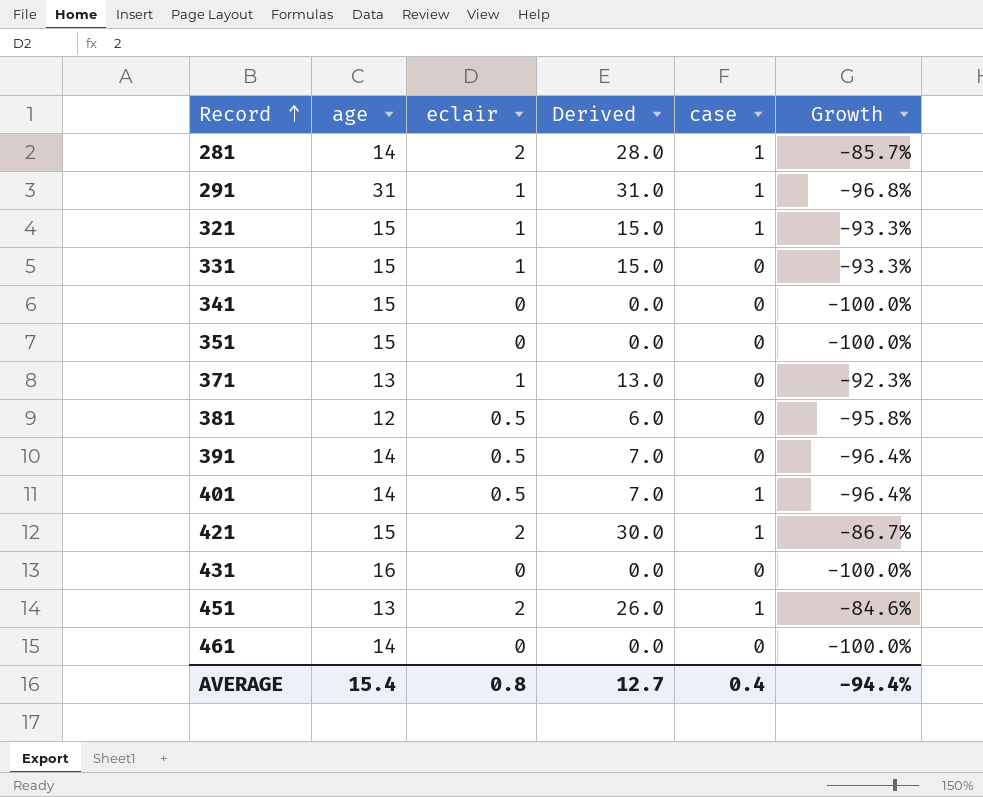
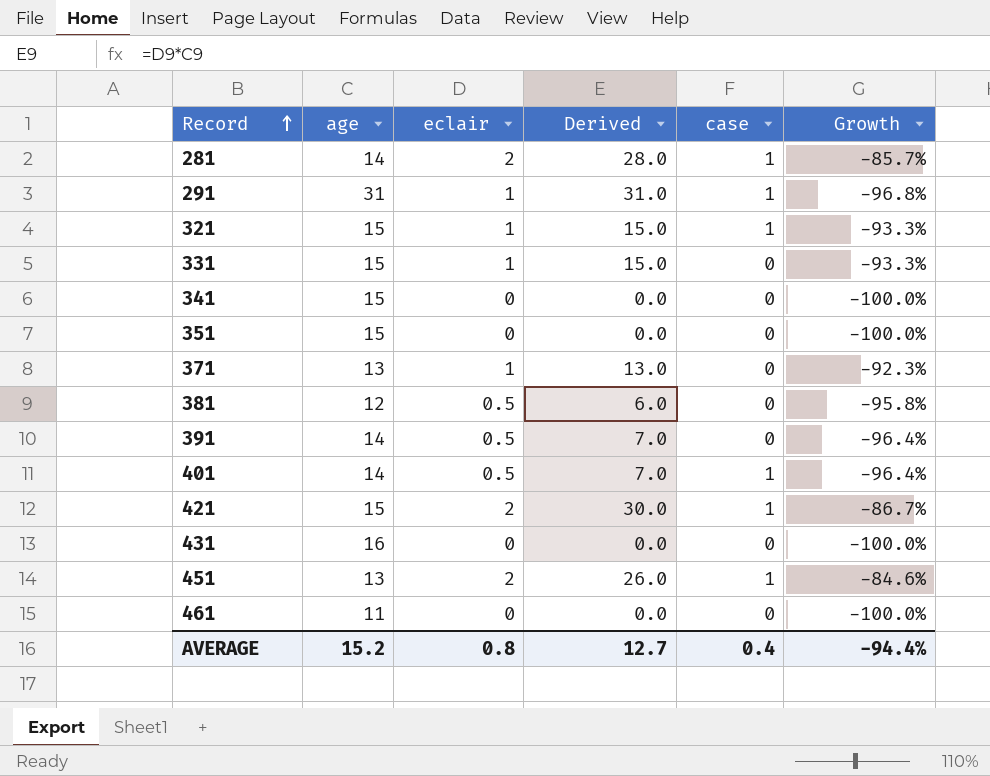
461 | age: 14 -> 11
AVERAGE | age: 15.4 -> 15.2

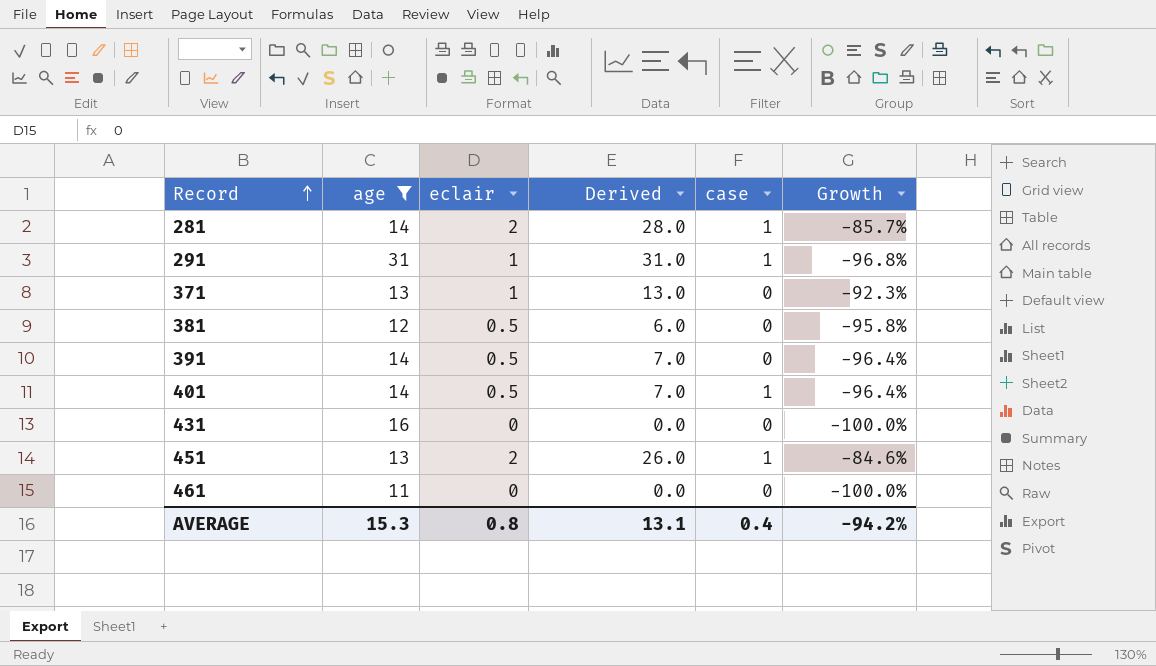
filter: none -> age != 15
AVERAGE | age: 15.2 -> 15.3
AVERAGE | Derived: 12.7 -> 13.1
AVERAGE | Growth: -94.4% -> -94.2%

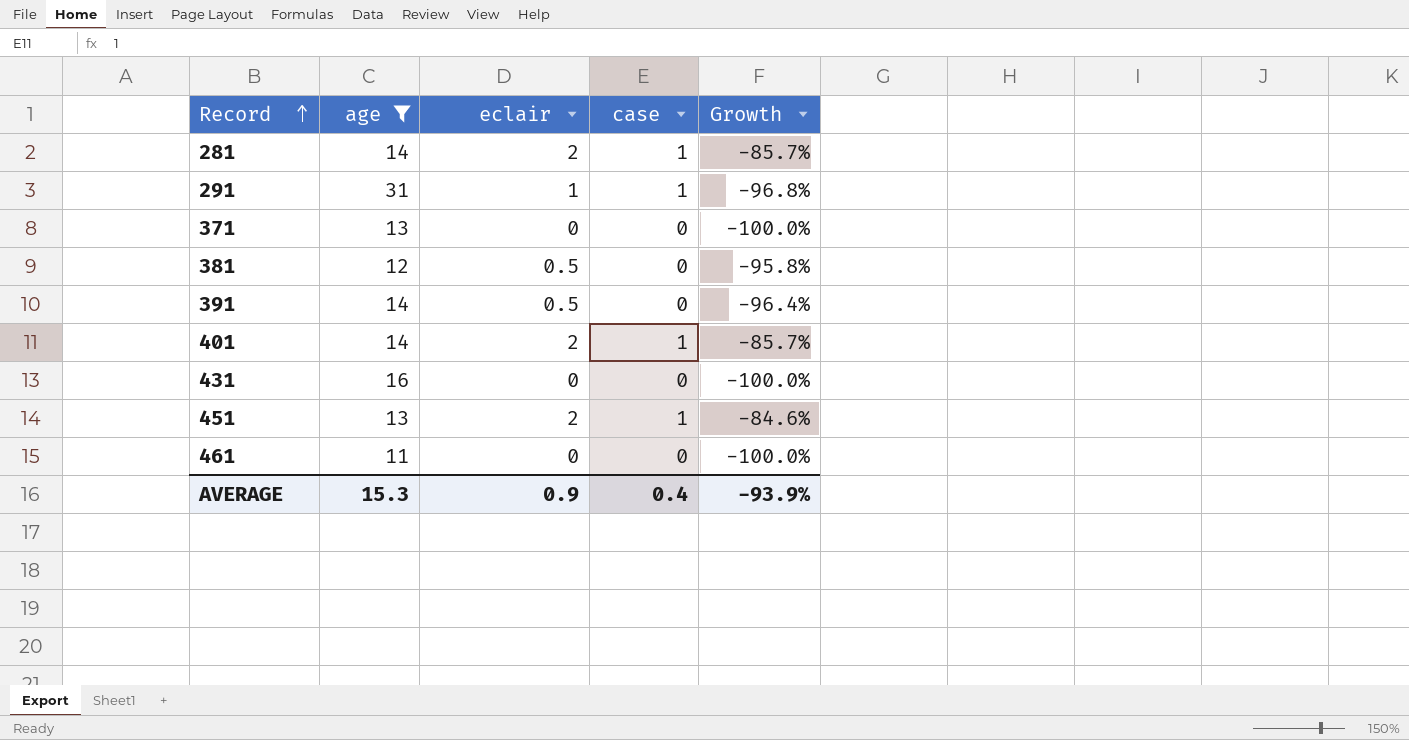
column Derived | formula: [age] * [eclair] -> none
371 | eclair: 1 -> 0
371 | Growth: -92.3% -> -100.0%
401 | eclair: 0.5 -> 2
401 | Growth: -96.4% -> -85.7%
AVERAGE | eclair: 0.8 -> 0.9
AVERAGE | Growth: -94.2% -> -93.9%

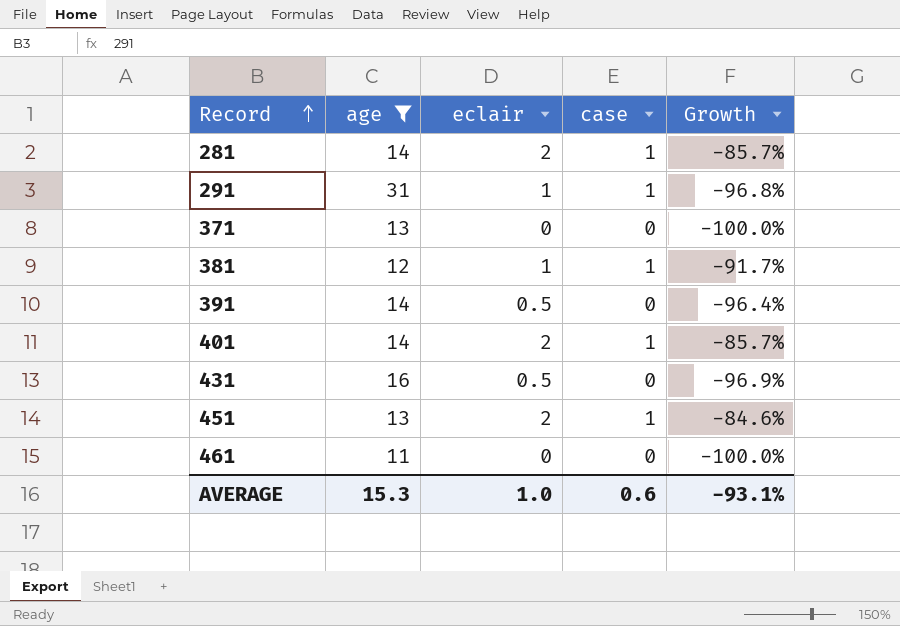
381 | eclair: 0.5 -> 1
381 | case: 0 -> 1
381 | Growth: -95.8% -> -91.7%
431 | eclair: 0 -> 0.5
431 | Growth: -100.0% -> -96.9%
AVERAGE | eclair: 0.9 -> 1.0
AVERAGE | case: 0.4 -> 0.6
AVERAGE | Growth: -93.9% -> -93.1%

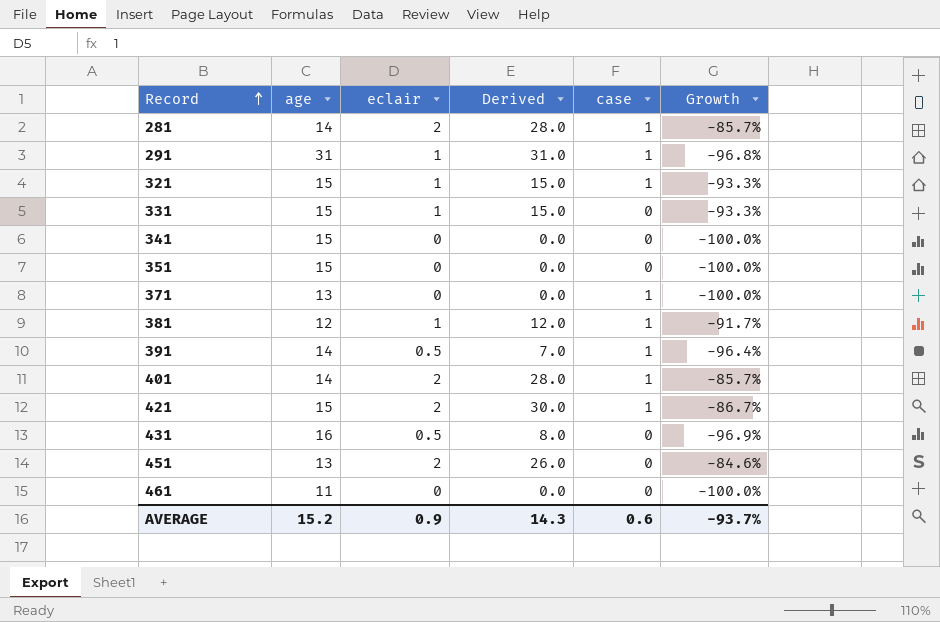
filter: age != 15 -> none
column Derived | formula: none -> [age] * [eclair]
371 | case: 0 -> 1
391 | case: 0 -> 1
451 | case: 1 -> 0
AVERAGE | age: 15.3 -> 15.2
AVERAGE | eclair: 1.0 -> 0.9
AVERAGE | Growth: -93.1% -> -93.7%

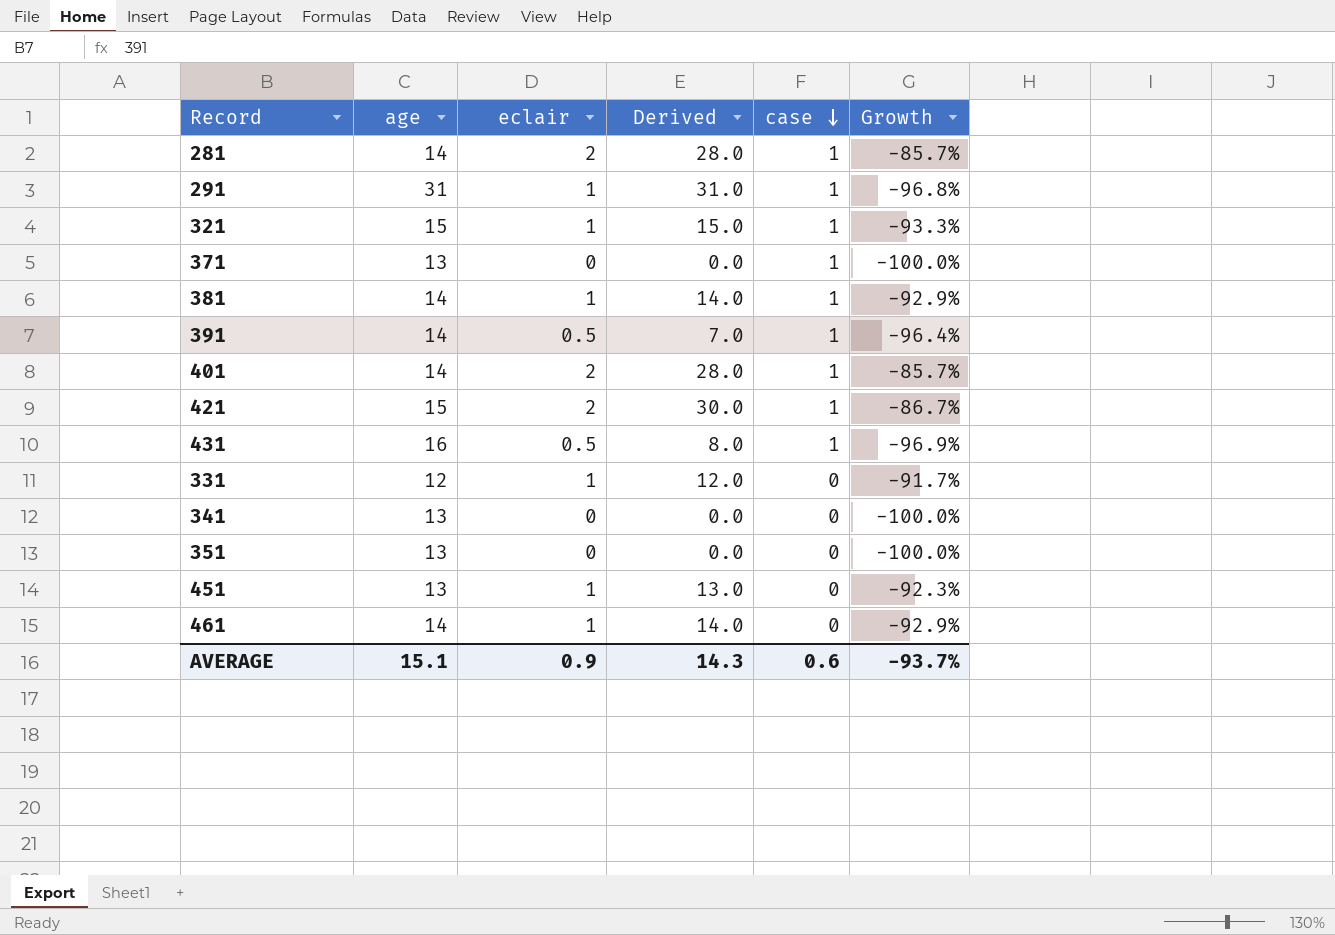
row order: Record ascending -> case descending
381 | age: 12 -> 14
381 | Derived: 12.0 -> 14.0
381 | Growth: -91.7% -> -92.9%
431 | case: 0 -> 1
331 | age: 15 -> 12
331 | Derived: 15.0 -> 12.0
331 | Growth: -93.3% -> -91.7%
341 | age: 15 -> 13
351 | age: 15 -> 13
451 | eclair: 2 -> 1
451 | Derived: 26.0 -> 13.0
451 | Growth: -84.6% -> -92.3%
461 | age: 11 -> 14
461 | eclair: 0 -> 1
461 | Derived: 0.0 -> 14.0
461 | Growth: -100.0% -> -92.9%
AVERAGE | age: 15.2 -> 15.1

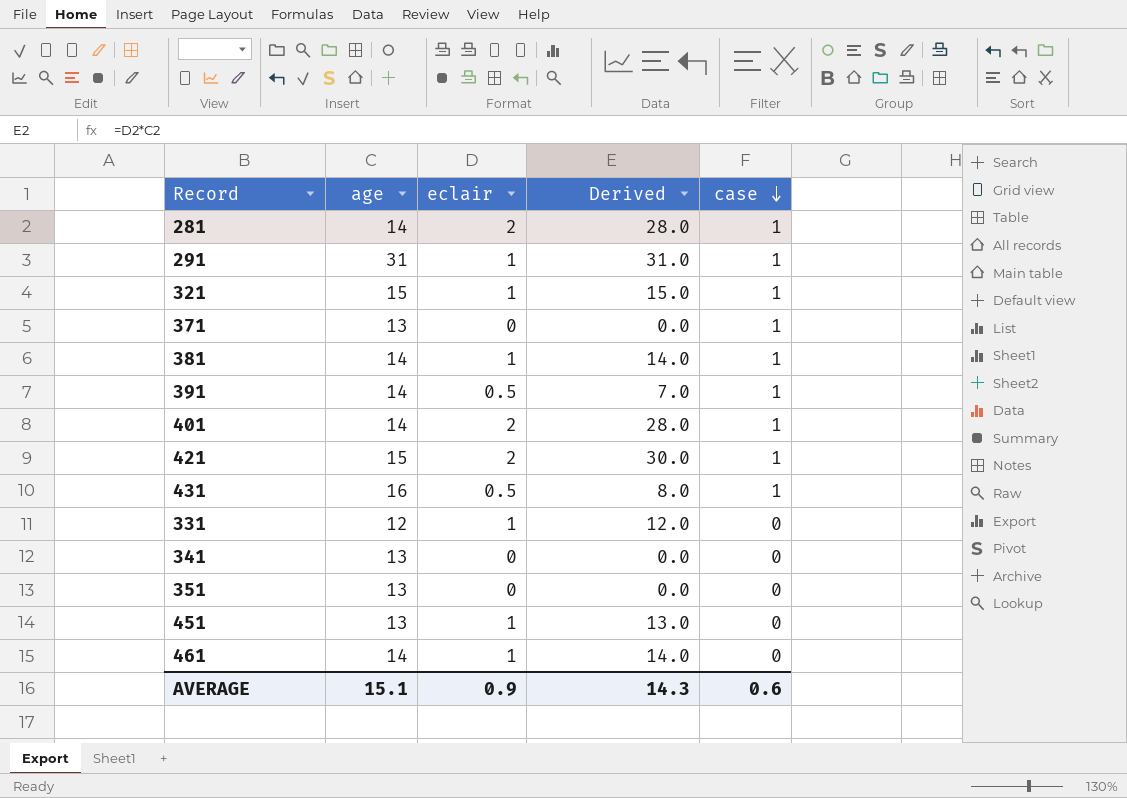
column Growth | formula: ([eclair] - [age]) / [age] -> none

